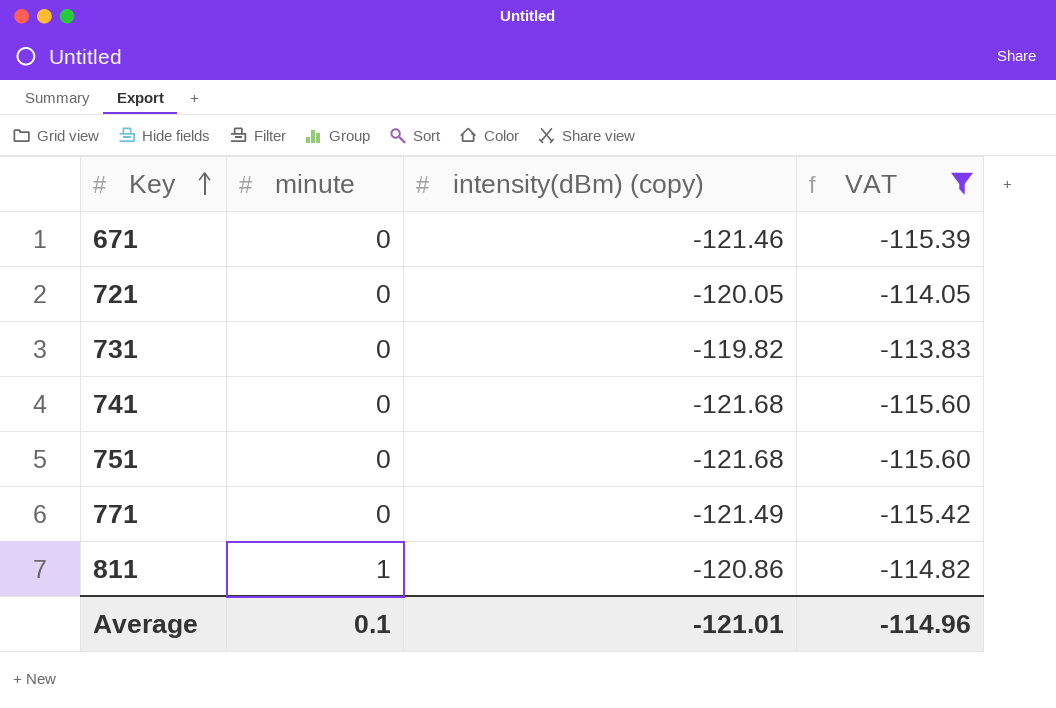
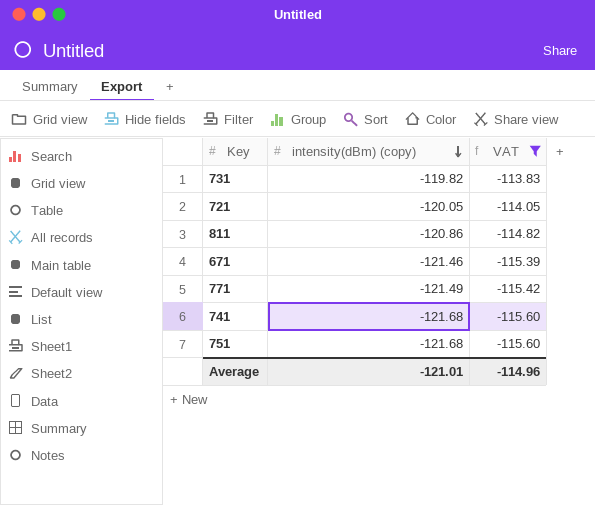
row order: Key ascending -> intensity(dBm) (copy) descending
column minute | position: 2 -> none

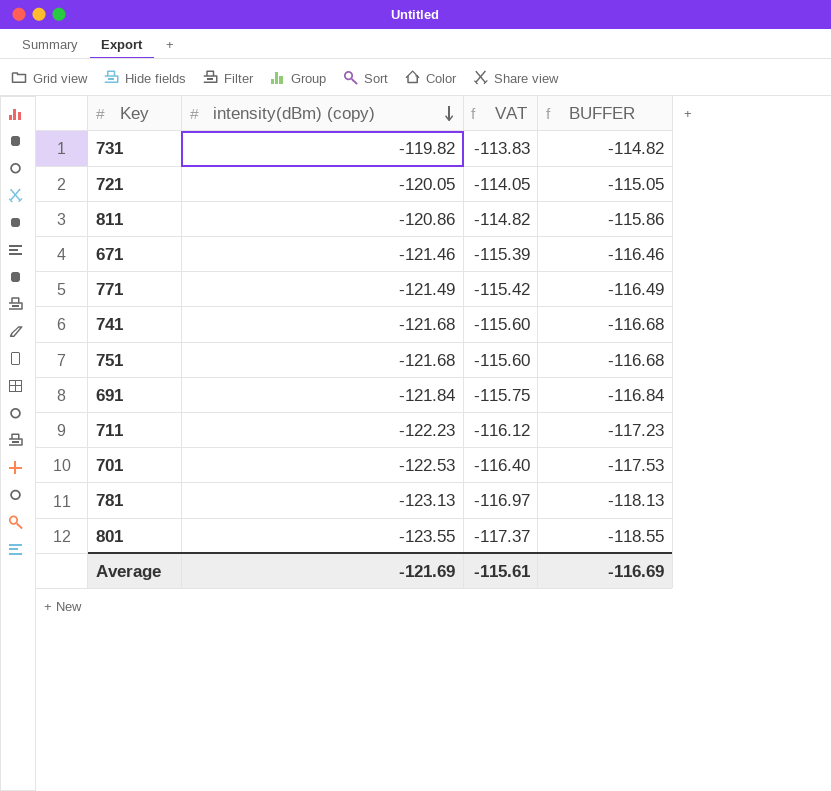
filter: VAT >= -115.60 -> none
column BUFFER | formula: none -> [intensity(dBm) (copy)] + 5
Average | intensity(dBm) (copy): -121.01 -> -121.69
Average | VAT: -114.96 -> -115.61

